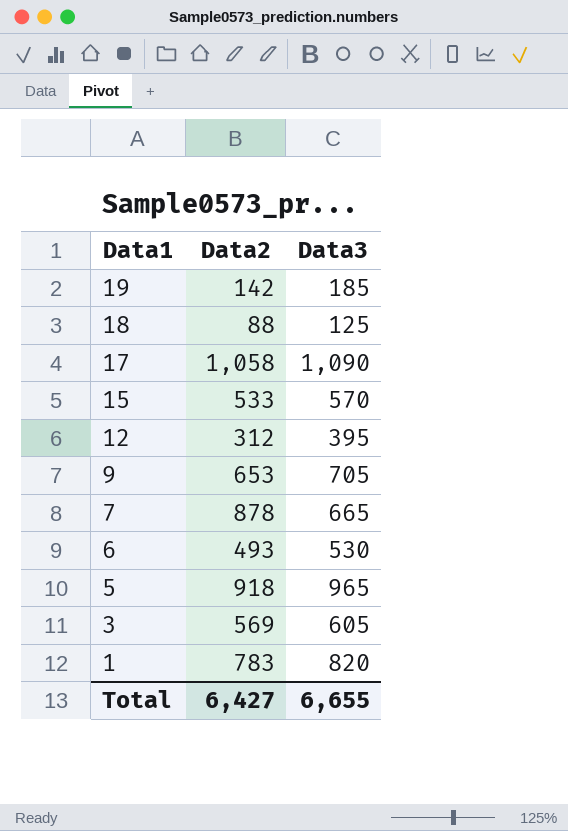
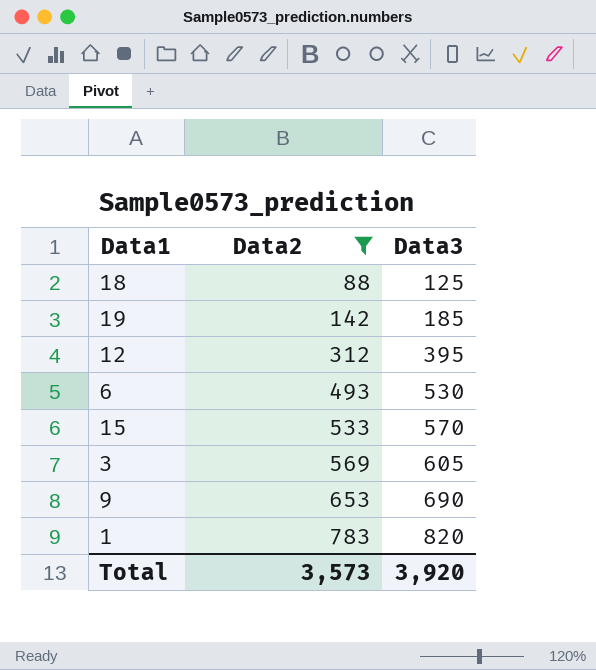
filter: none -> Data2 <= 783
row order: Data1 descending -> Data2 ascending
9 | Data3: 705 -> 690
Total | Data2: 6,427 -> 3,573
Total | Data3: 6,655 -> 3,920

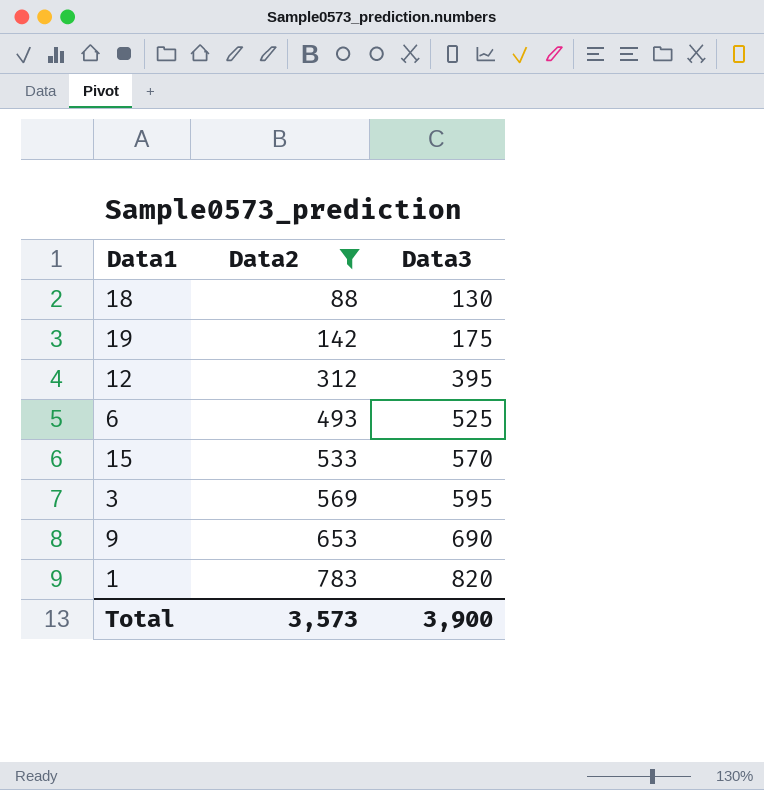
18 | Data3: 125 -> 130
19 | Data3: 185 -> 175
6 | Data3: 530 -> 525
3 | Data3: 605 -> 595
Total | Data3: 3,920 -> 3,900

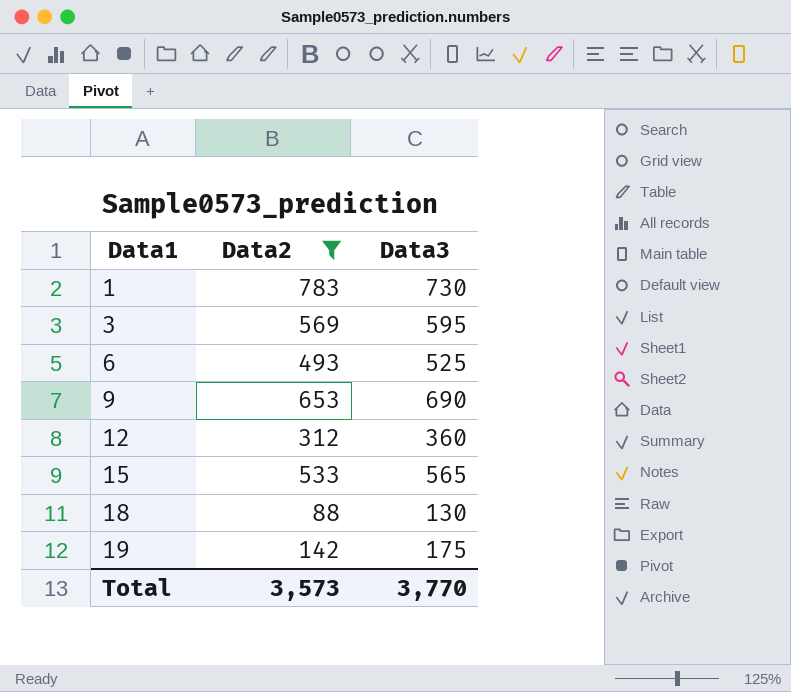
row order: Data2 ascending -> Data1 ascending
1 | Data3: 820 -> 730
12 | Data3: 395 -> 360
15 | Data3: 570 -> 565
Total | Data3: 3,900 -> 3,770

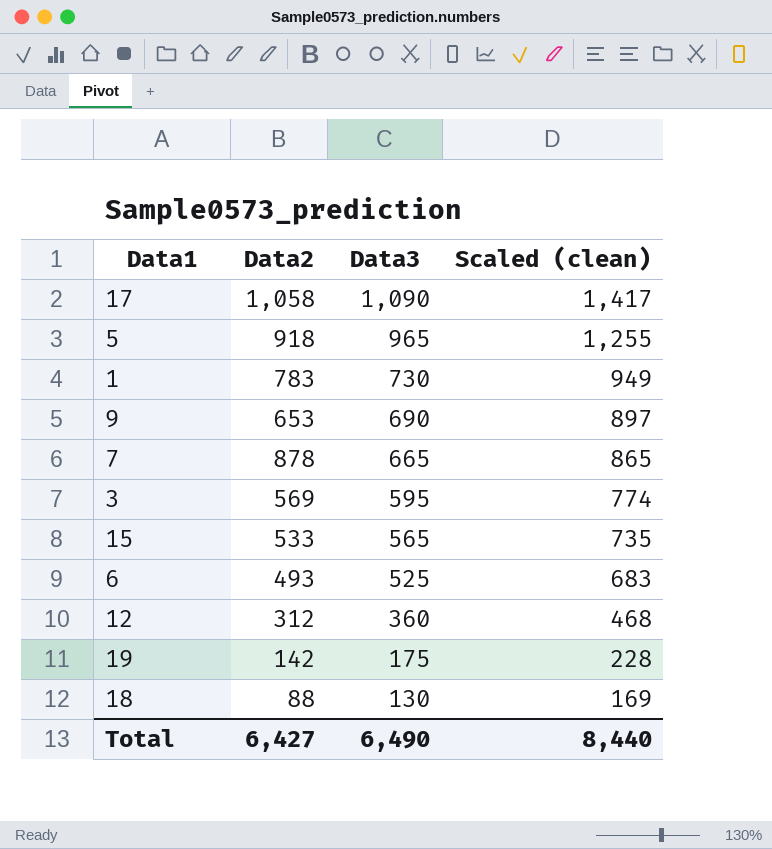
filter: Data2 <= 783 -> none
row order: Data1 ascending -> Data3 descending
column Scaled (clean) | formula: none -> [Data3] * 1.3
Total | Data2: 3,573 -> 6,427
Total | Data3: 3,770 -> 6,490

